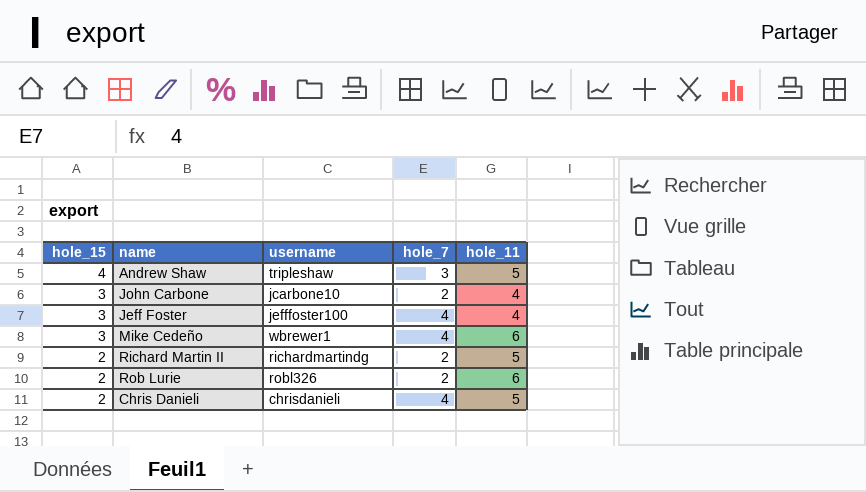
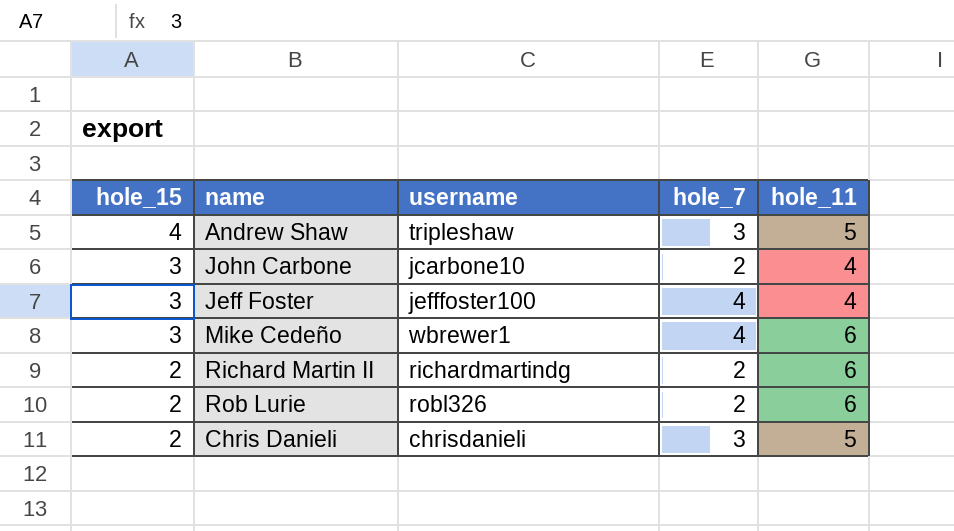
Richard Martin II | hole_11: 5 -> 6
Chris Danieli | hole_7: 4 -> 3

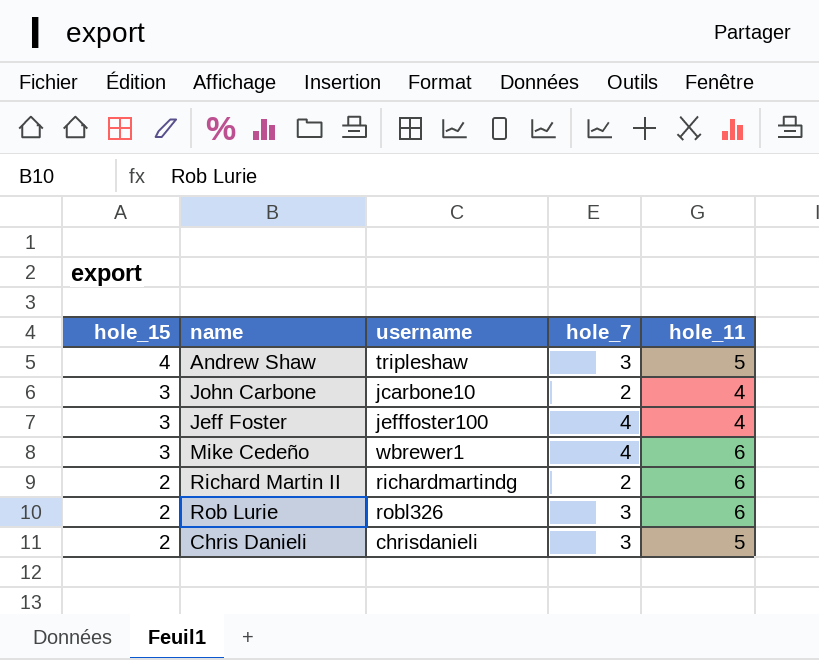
Rob Lurie | hole_7: 2 -> 3

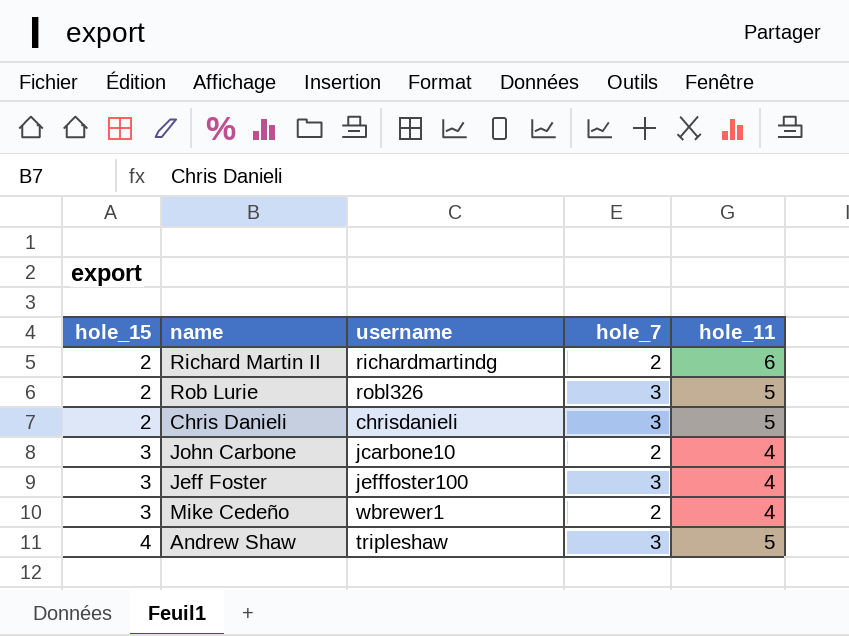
row order: hole_15 descending -> hole_15 ascending
Rob Lurie | hole_11: 6 -> 5
Jeff Foster | hole_7: 4 -> 3
Mike Cedeño | hole_7: 4 -> 2
Mike Cedeño | hole_11: 6 -> 4

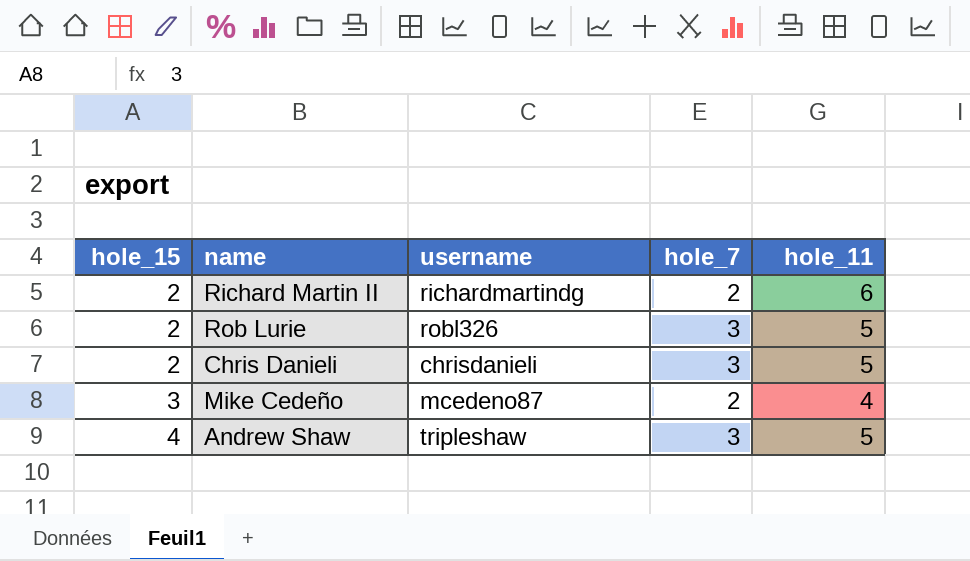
row John Carbone: 3 | jcarbone10 | 2 | 4 -> none
row Jeff Foster: 3 | jefffoster100 | 3 | 4 -> none
Mike Cedeño | username: wbrewer1 -> mcedeno87

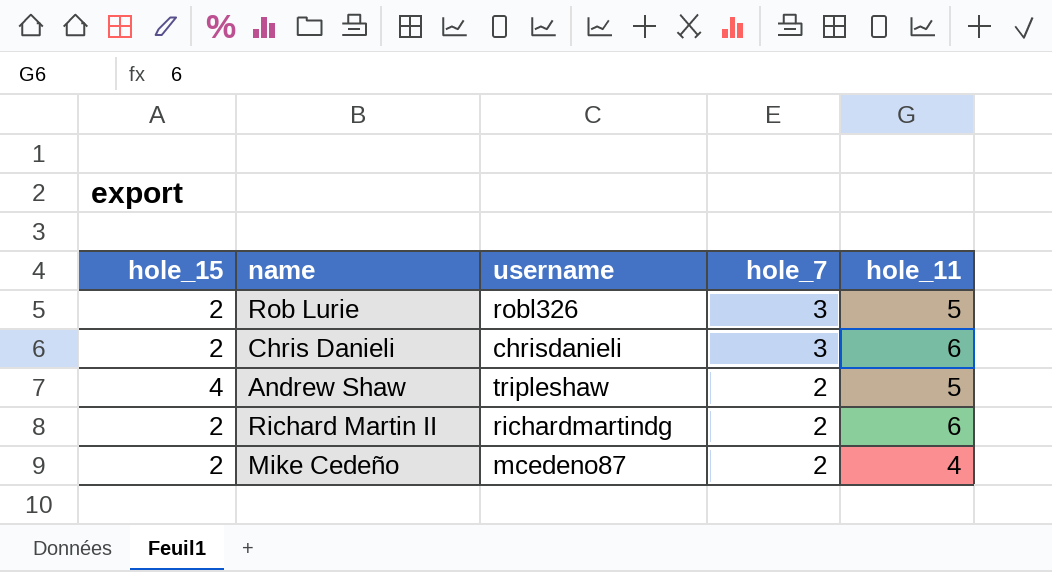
row order: hole_15 ascending -> hole_7 descending
Chris Danieli | hole_11: 5 -> 6
Andrew Shaw | hole_7: 3 -> 2
Mike Cedeño | hole_15: 3 -> 2

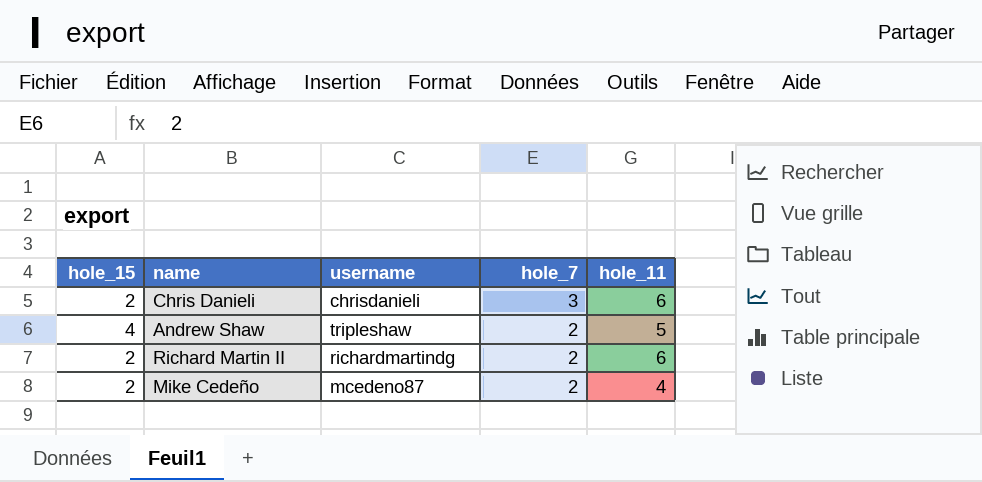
row Rob Lurie: 2 | robl326 | 3 | 5 -> none

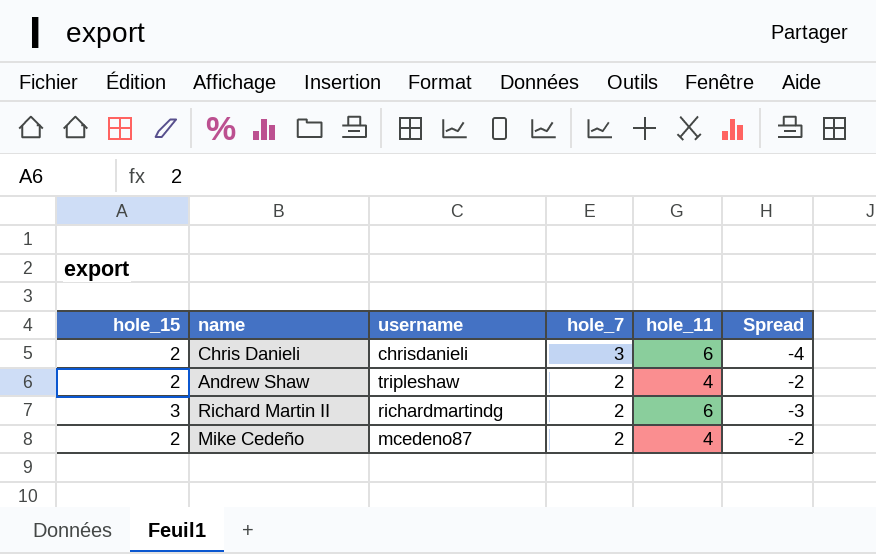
column Spread | formula: none -> [hole_15] - [hole_11]
Andrew Shaw | hole_15: 4 -> 2
Andrew Shaw | hole_11: 5 -> 4
Richard Martin II | hole_15: 2 -> 3

